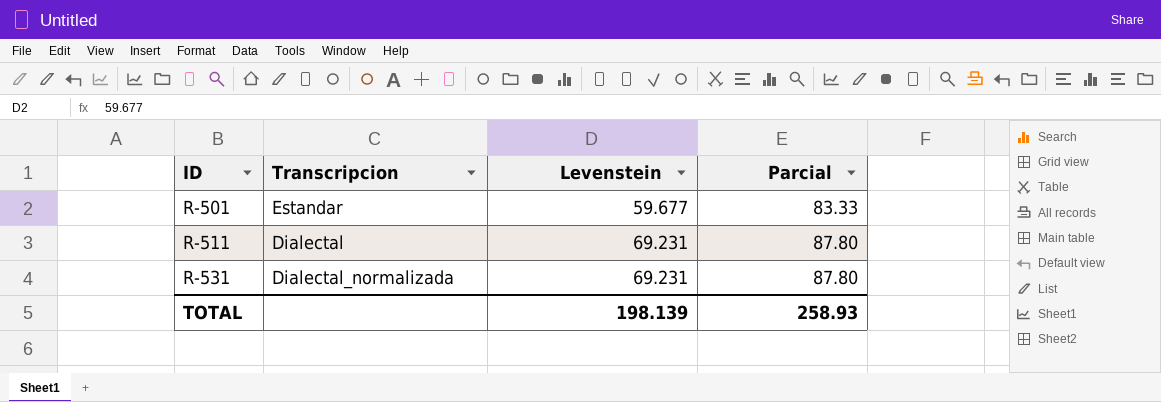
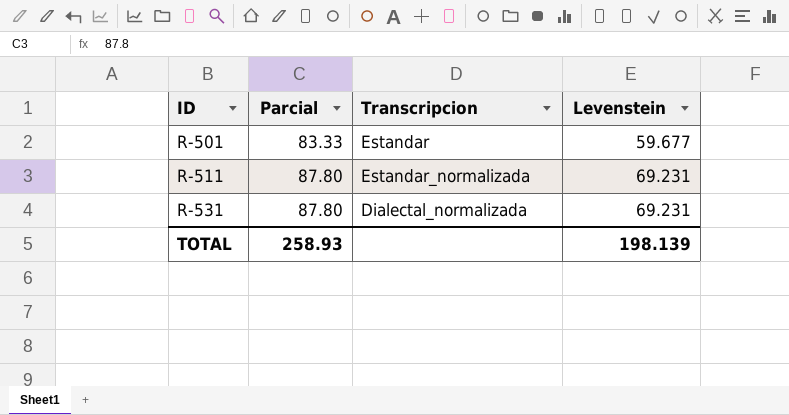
column Parcial | position: 4 -> 2
R-511 | Transcripcion: Dialectal -> Estandar_normalizada

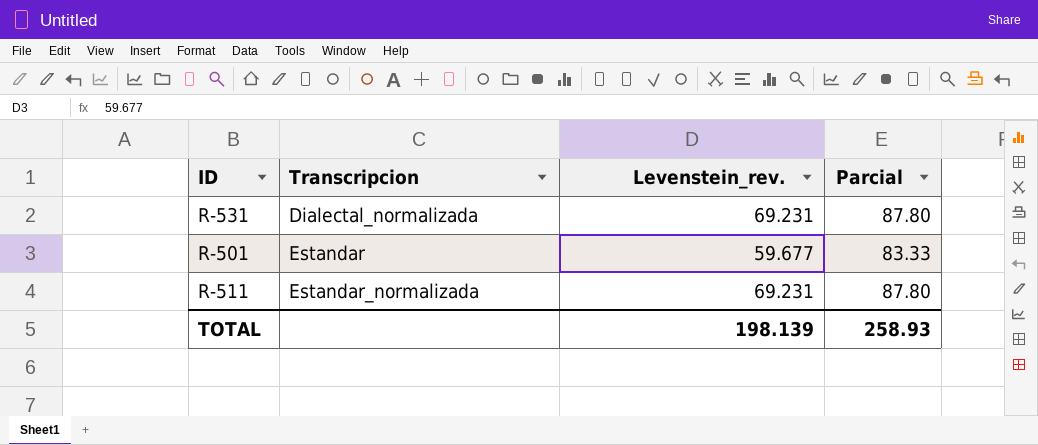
row order: ID ascending -> Transcripcion ascending
column name: Levenstein -> Levenstein_rev.
column Parcial | position: 2 -> 4

